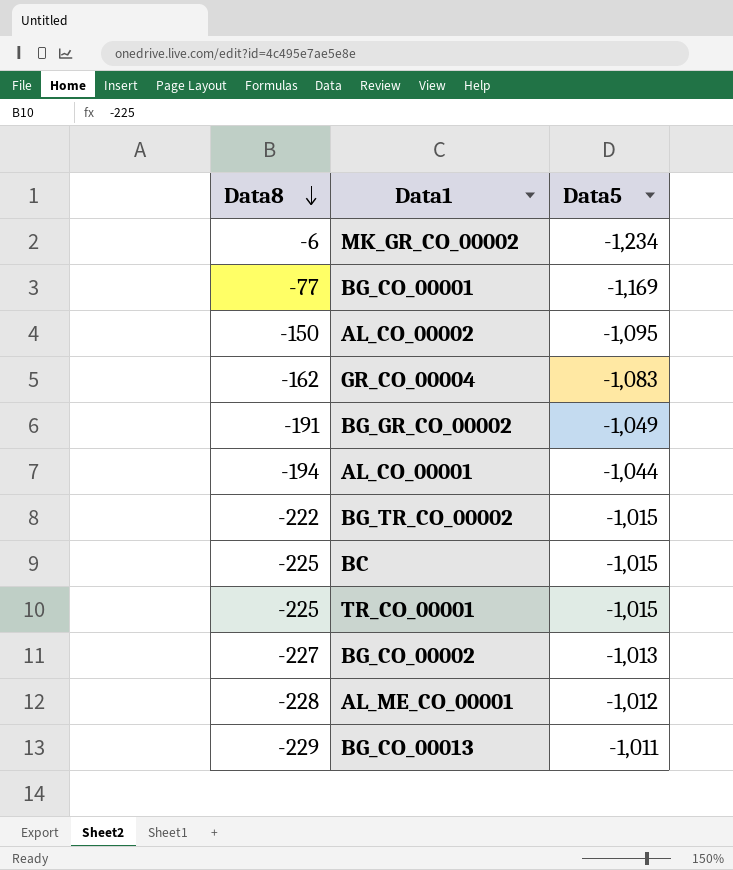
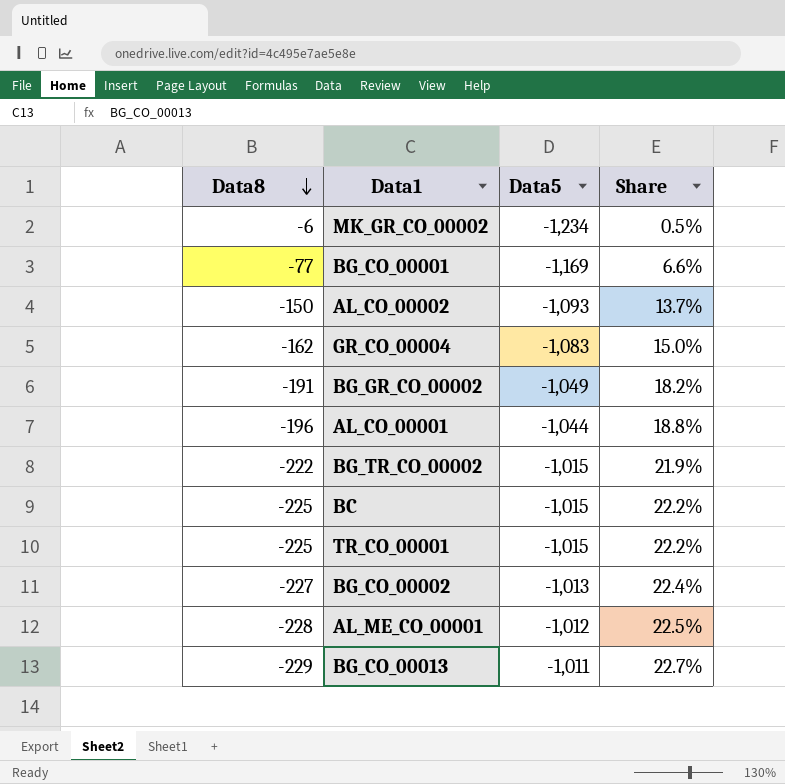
column Share | formula: none -> [Data8] / [Data5]
AL_CO_00002 | Data5: -1,095 -> -1,093
AL_CO_00001 | Data8: -194 -> -196

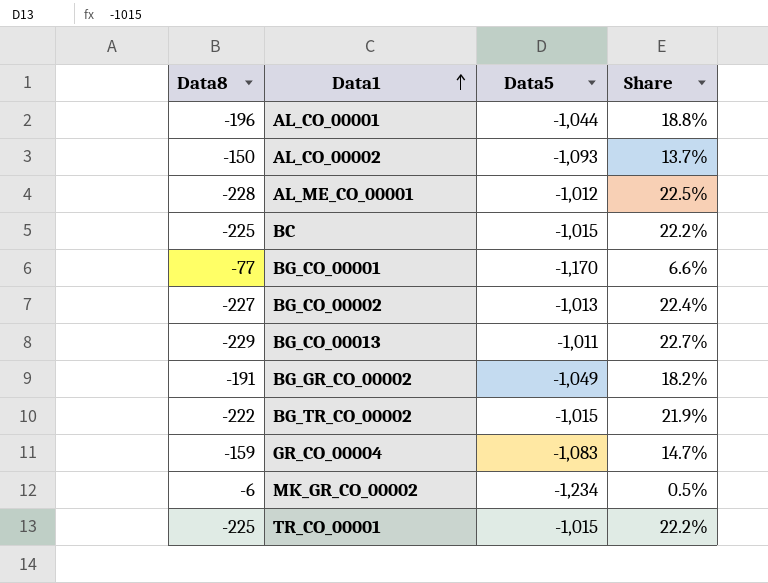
row order: Data8 descending -> Data1 ascending
BG_CO_00001 | Data5: -1,169 -> -1,170
GR_CO_00004 | Data8: -162 -> -159
GR_CO_00004 | Share: 15.0% -> 14.7%

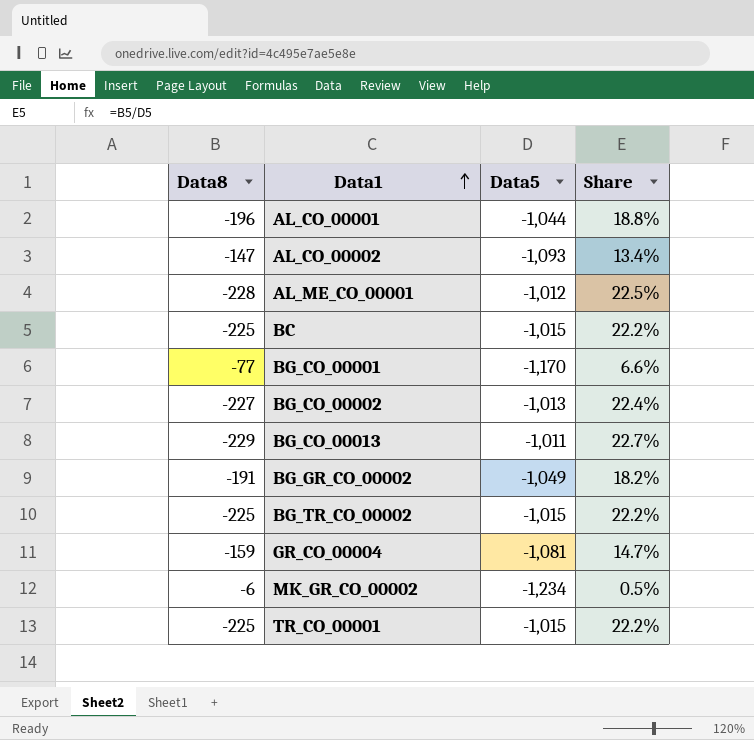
AL_CO_00002 | Data8: -150 -> -147
AL_CO_00002 | Share: 13.7% -> 13.4%
BG_TR_CO_00002 | Data8: -222 -> -225
BG_TR_CO_00002 | Share: 21.9% -> 22.2%
GR_CO_00004 | Data5: -1,083 -> -1,081

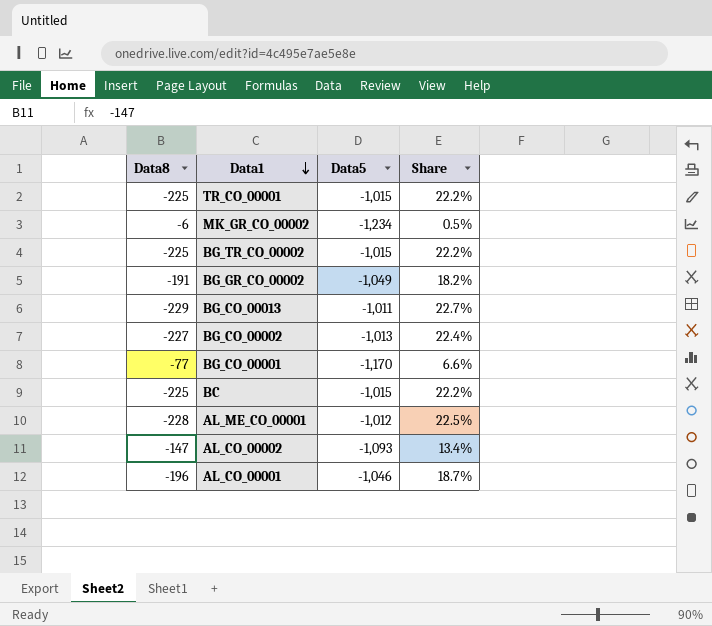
row order: Data1 ascending -> Data1 descending
row GR_CO_00004: -159 | -1,081 | 14.7% -> none
AL_CO_00001 | Data5: -1,044 -> -1,046
AL_CO_00001 | Share: 18.8% -> 18.7%

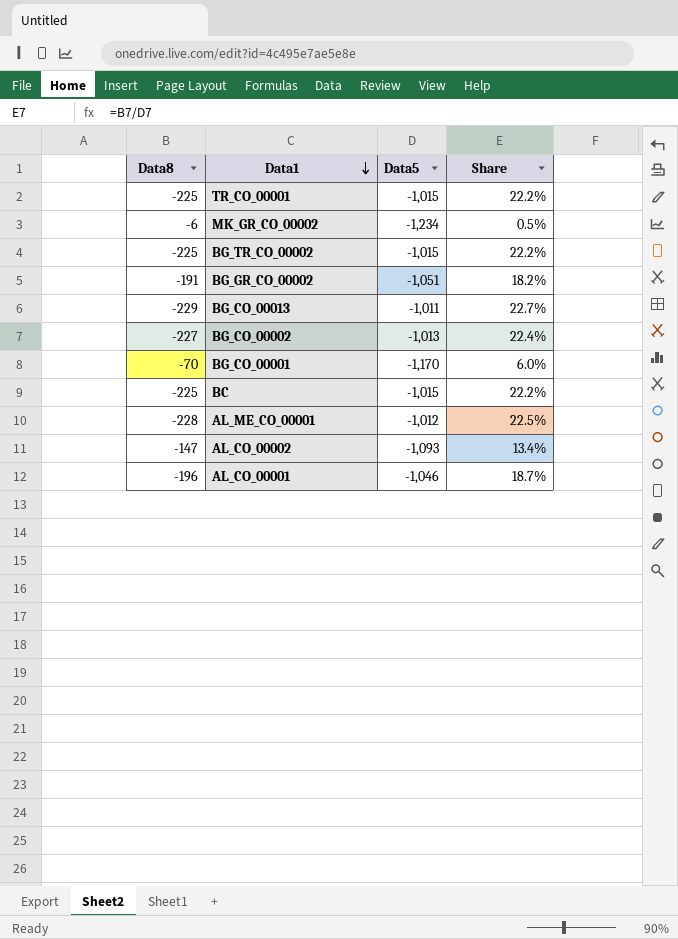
BG_GR_CO_00002 | Data5: -1,049 -> -1,051
BG_CO_00001 | Data8: -77 -> -70
BG_CO_00001 | Share: 6.6% -> 6.0%

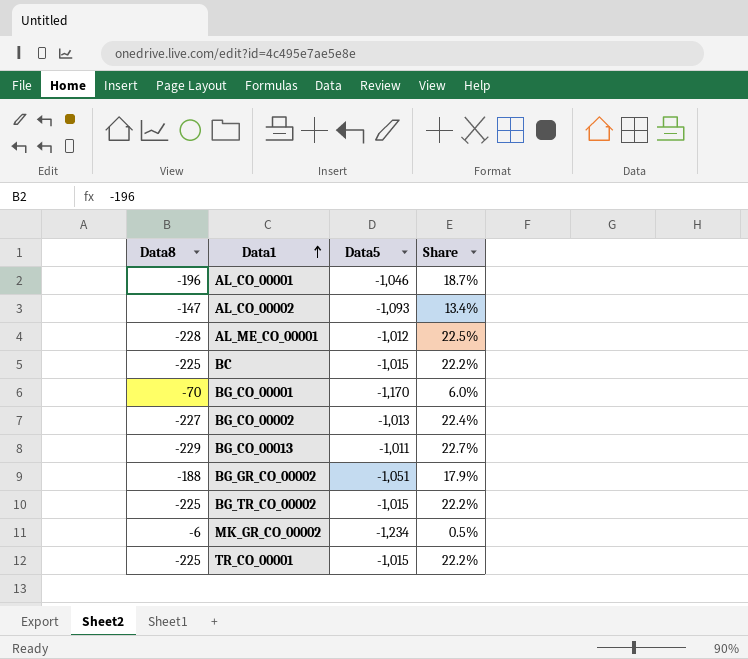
row order: Data1 descending -> Data1 ascending
BG_GR_CO_00002 | Data8: -191 -> -188
BG_GR_CO_00002 | Share: 18.2% -> 17.9%

